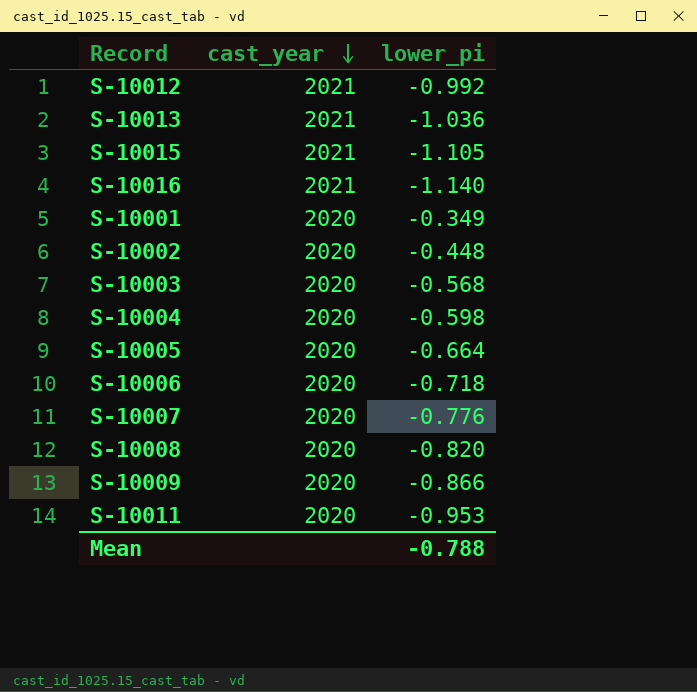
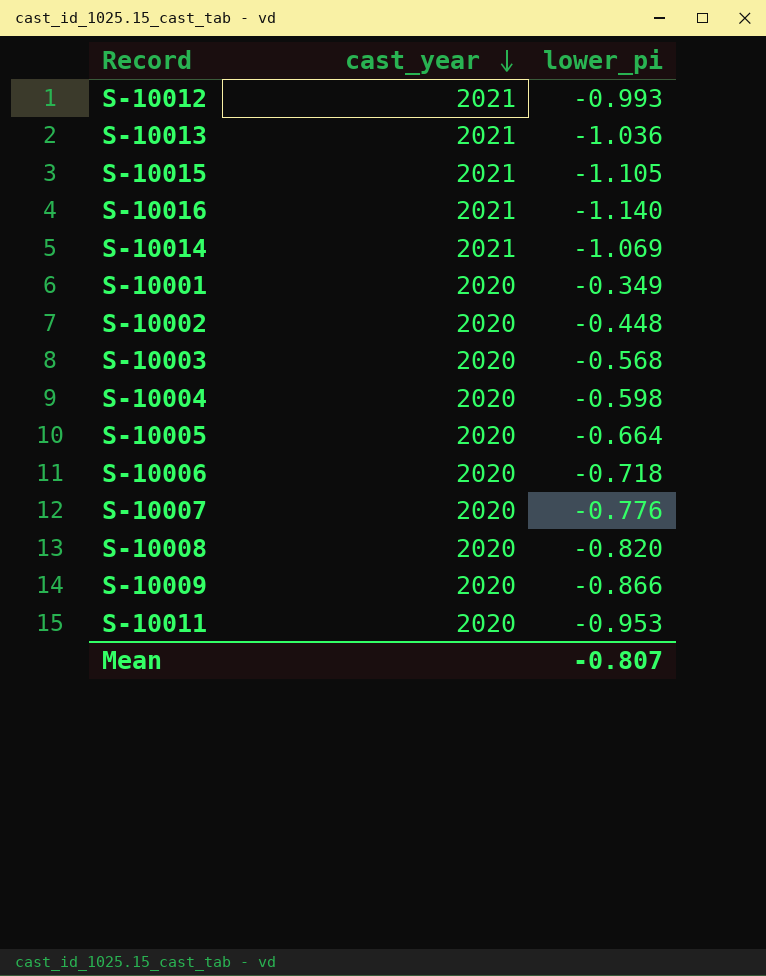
S-10012 | lower_pi: -0.992 -> -0.993
row S-10014: none -> 2021 | -1.069
Mean | lower_pi: -0.788 -> -0.807

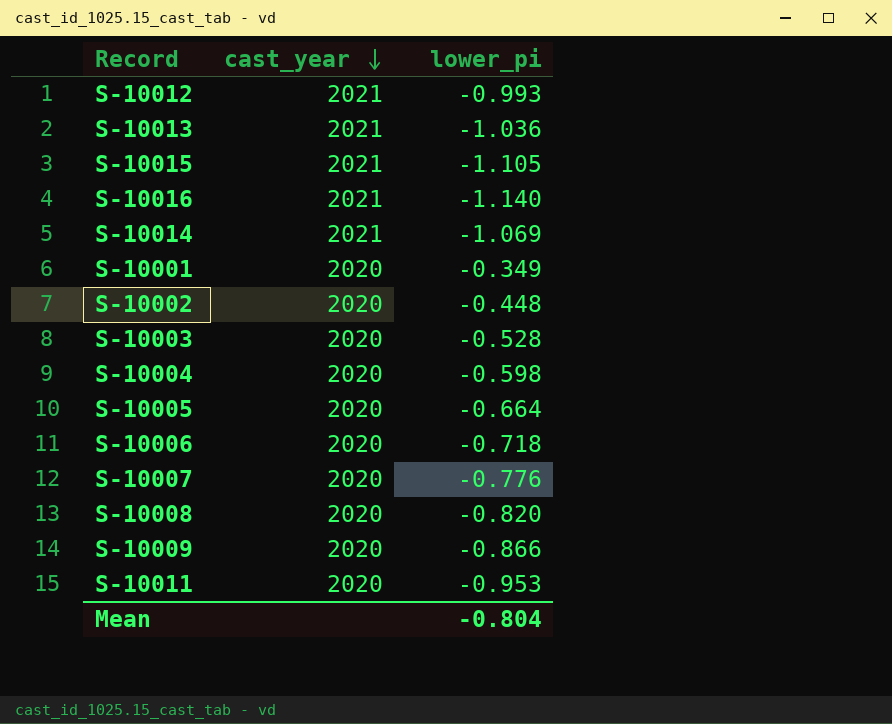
S-10003 | lower_pi: -0.568 -> -0.528
Mean | lower_pi: -0.807 -> -0.804

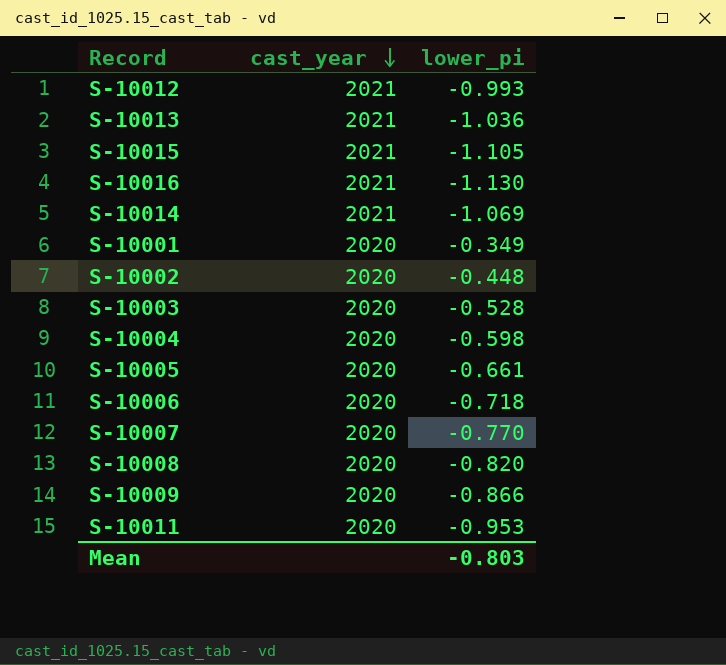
S-10016 | lower_pi: -1.140 -> -1.130
S-10005 | lower_pi: -0.664 -> -0.661
S-10007 | lower_pi: -0.776 -> -0.770
Mean | lower_pi: -0.804 -> -0.803

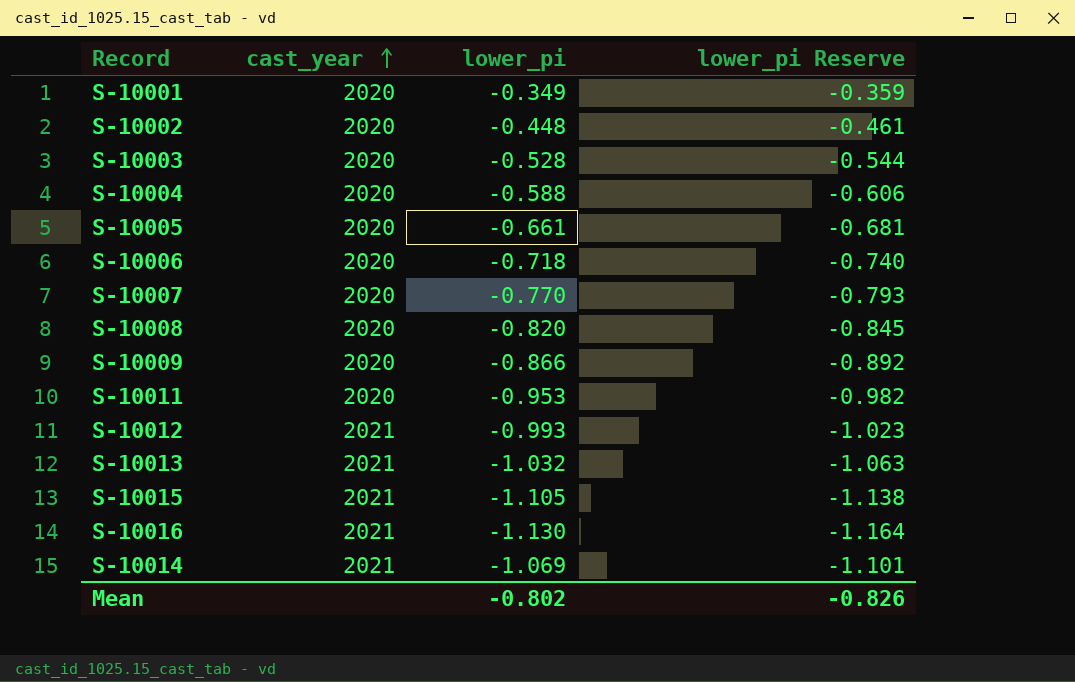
row order: cast_year descending -> cast_year ascending
column lower_pi Reserve | formula: none -> [lower_pi] * 1.03
S-10004 | lower_pi: -0.598 -> -0.588
S-10013 | lower_pi: -1.036 -> -1.032
Mean | lower_pi: -0.803 -> -0.802

